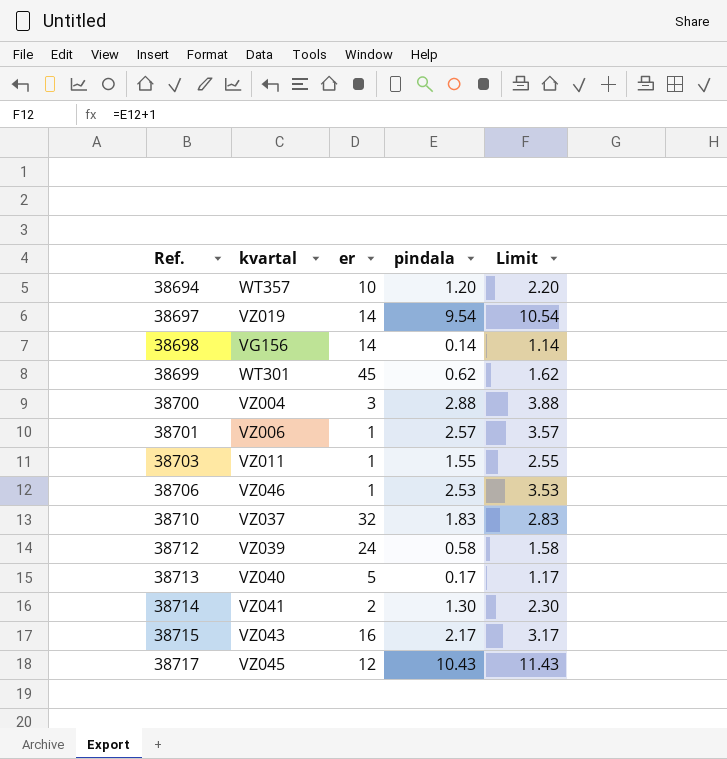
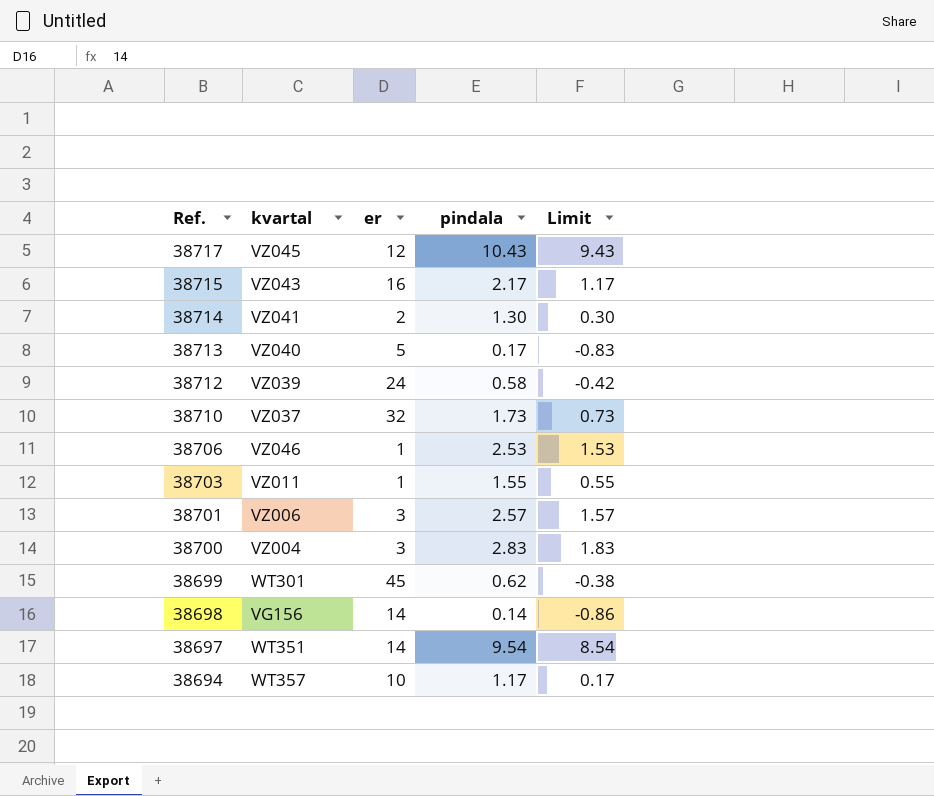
row order: Ref. ascending -> Ref. descending
column Limit | formula: [pindala] + 1 -> [pindala] - 1
38710 | pindala: 1.83 -> 1.73
38701 | er: 1 -> 3
38700 | pindala: 2.88 -> 2.83
38697 | kvartal: VZ019 -> WT351
38694 | pindala: 1.20 -> 1.17

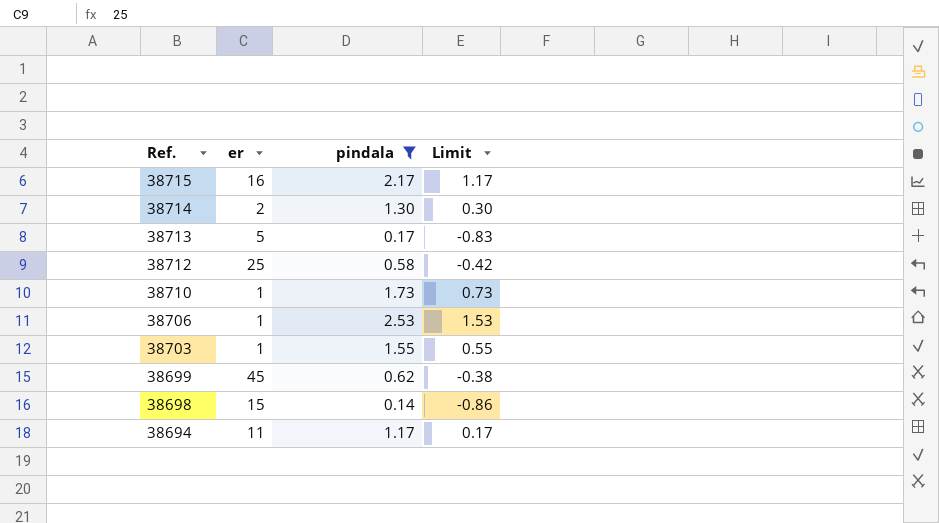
filter: none -> pindala <= 2.53
column kvartal | position: 2 -> none
38712 | er: 24 -> 25
38710 | er: 32 -> 1
38698 | er: 14 -> 15
38694 | er: 10 -> 11

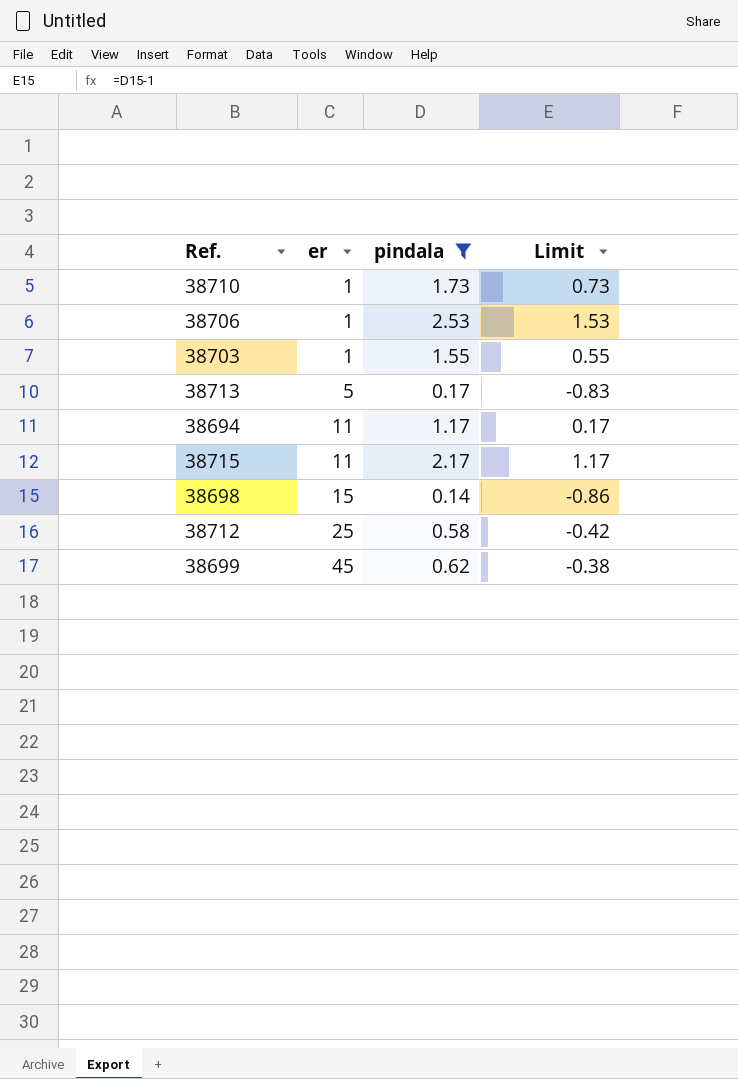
row order: Ref. descending -> er ascending
row 38714: 2 | 1.30 | 0.30 -> none
38715 | er: 16 -> 11

